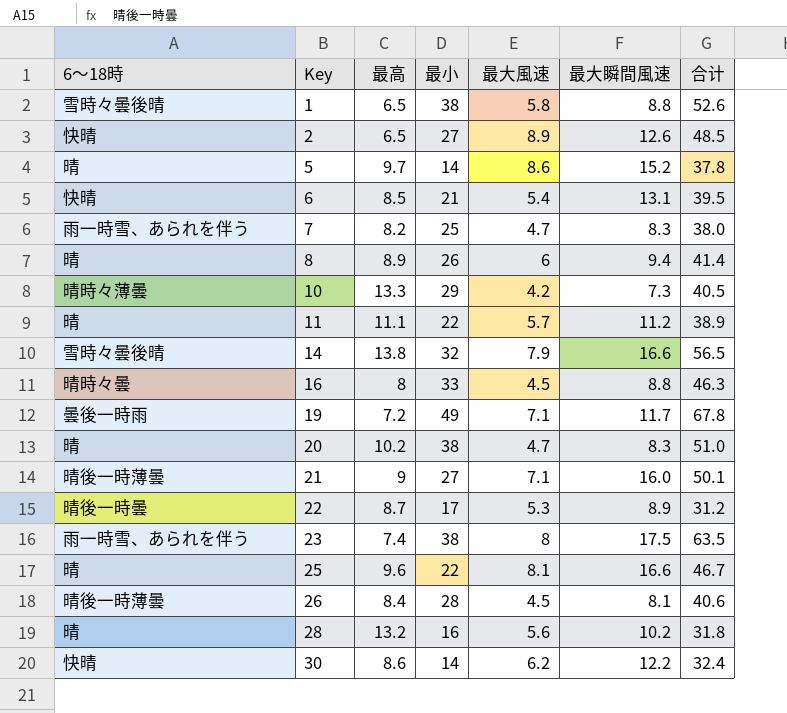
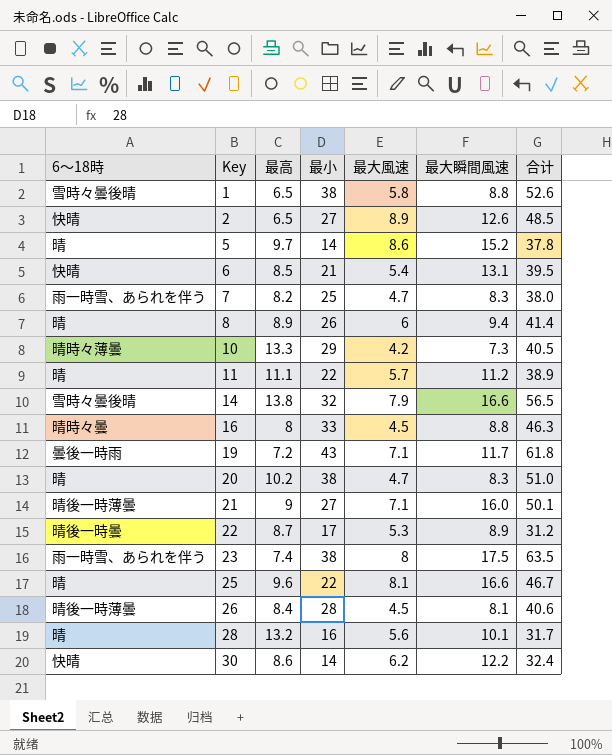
19 | 最小: 49 -> 43
19 | 合计: 67.8 -> 61.8
28 | 最大瞬間風速: 10.2 -> 10.1
28 | 合计: 31.8 -> 31.7

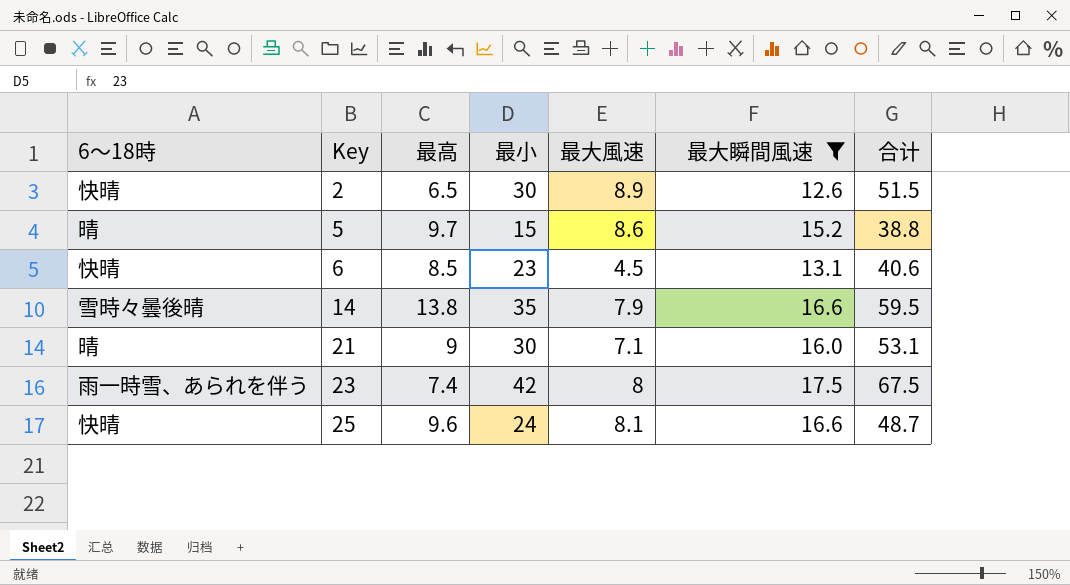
filter: none -> 最大瞬間風速 >= 12.6
2 | 最小: 27 -> 30
2 | 合计: 48.5 -> 51.5
5 | 最小: 14 -> 15
5 | 合计: 37.8 -> 38.8
6 | 最小: 21 -> 23
6 | 最大風速: 5.4 -> 4.5
6 | 合计: 39.5 -> 40.6
14 | 最小: 32 -> 35
14 | 合计: 56.5 -> 59.5
21 | 6〜18時: 晴後一時薄曇 -> 晴
21 | 最小: 27 -> 30
21 | 合计: 50.1 -> 53.1
23 | 最小: 38 -> 42
23 | 合计: 63.5 -> 67.5
25 | 6〜18時: 晴 -> 快晴
25 | 最小: 22 -> 24
25 | 合计: 46.7 -> 48.7

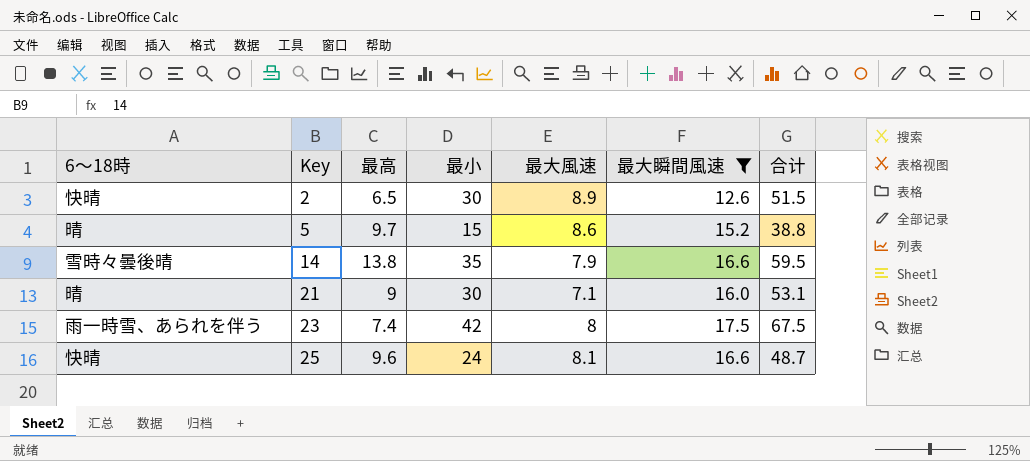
row 6: 快晴 | 8.5 | 23 | 4.5 | 13.1 | 40.6 -> none

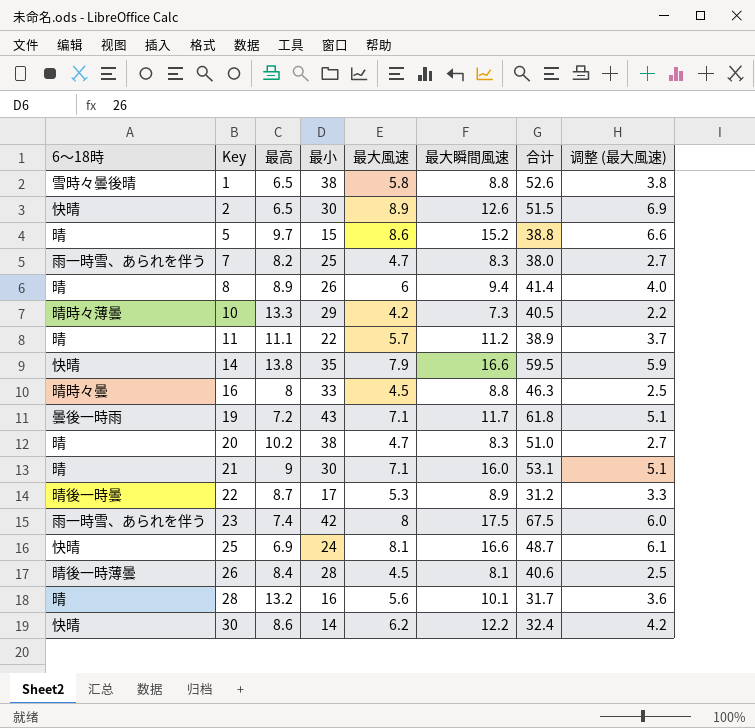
filter: 最大瞬間風速 >= 12.6 -> none
column 调整 (最大風速) | formula: none -> [最大風速] - 2
14 | 6〜18時: 雪時々曇後晴 -> 快晴
25 | 最高: 9.6 -> 6.9

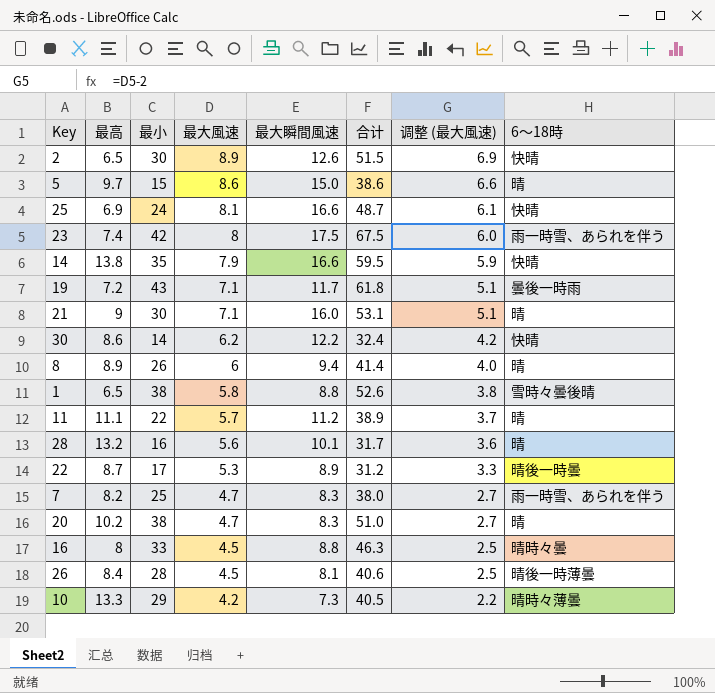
row order: Key ascending -> 最大風速 descending
column 6〜18時 | position: 1 -> 8
5 | 最大瞬間風速: 15.2 -> 15.0
5 | 合计: 38.8 -> 38.6

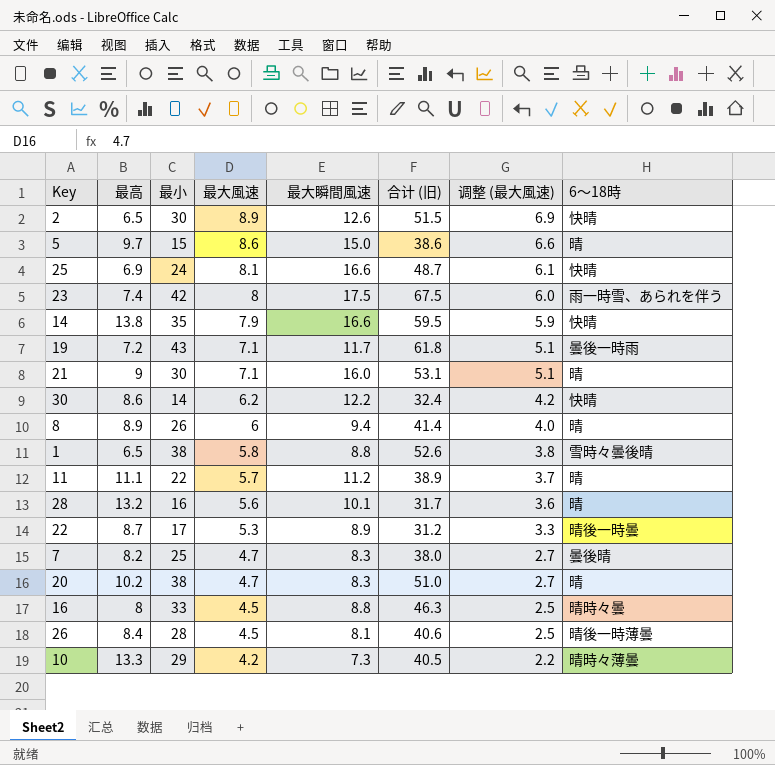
column name: 合计 -> 合计 (旧)
7 | 6〜18時: 雨一時雪、あられを伴う -> 曇後晴

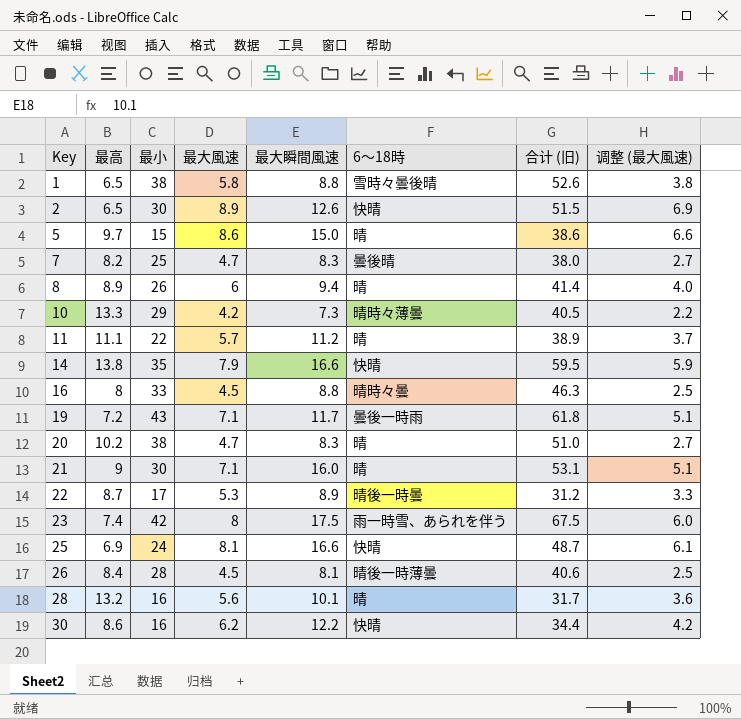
row order: 最大風速 descending -> Key ascending
column 6〜18時 | position: 8 -> 6
30 | 最小: 14 -> 16
30 | 合计 (旧): 32.4 -> 34.4

